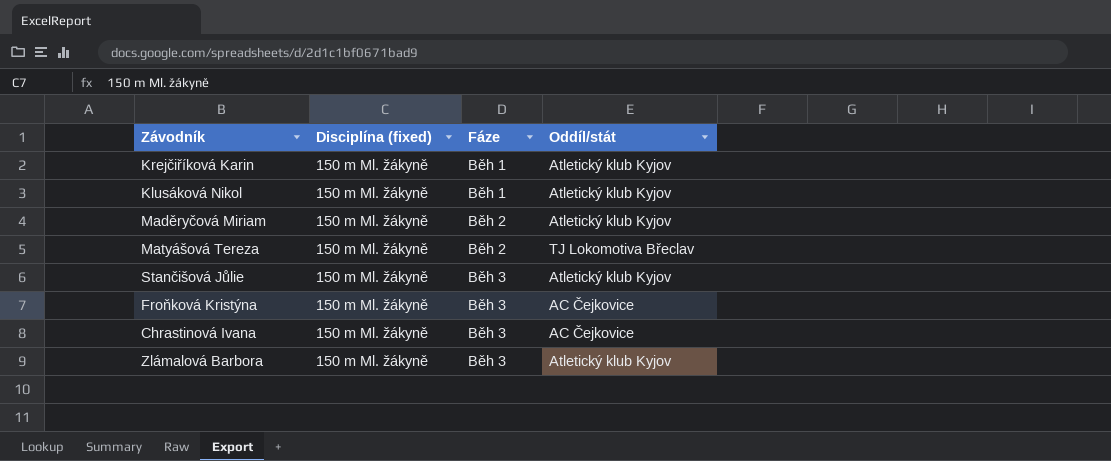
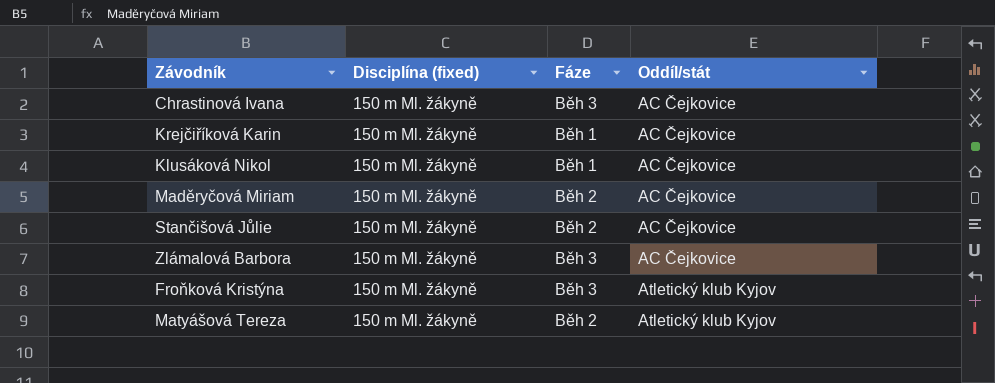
row order: Fáze ascending -> Oddíl/stát ascending
Krejčiříková Karin | Oddíl/stát: Atletický klub Kyjov -> AC Čejkovice
Klusáková Nikol | Oddíl/stát: Atletický klub Kyjov -> AC Čejkovice
Maděryčová Miriam | Oddíl/stát: Atletický klub Kyjov -> AC Čejkovice
Stančišová Jůlie | Fáze: Běh 3 -> Běh 2
Stančišová Jůlie | Oddíl/stát: Atletický klub Kyjov -> AC Čejkovice
Zlámalová Barbora | Oddíl/stát: Atletický klub Kyjov -> AC Čejkovice
Froňková Kristýna | Oddíl/stát: AC Čejkovice -> Atletický klub Kyjov
Matyášová Tereza | Oddíl/stát: TJ Lokomotiva Břeclav -> Atletický klub Kyjov

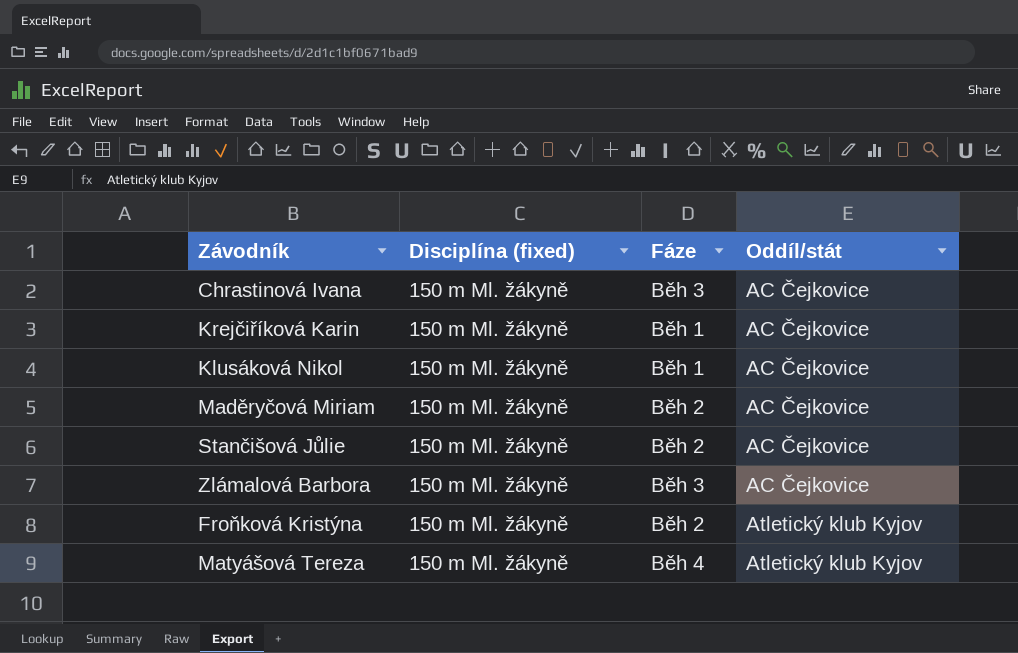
Froňková Kristýna | Fáze: Běh 3 -> Běh 2
Matyášová Tereza | Fáze: Běh 2 -> Běh 4

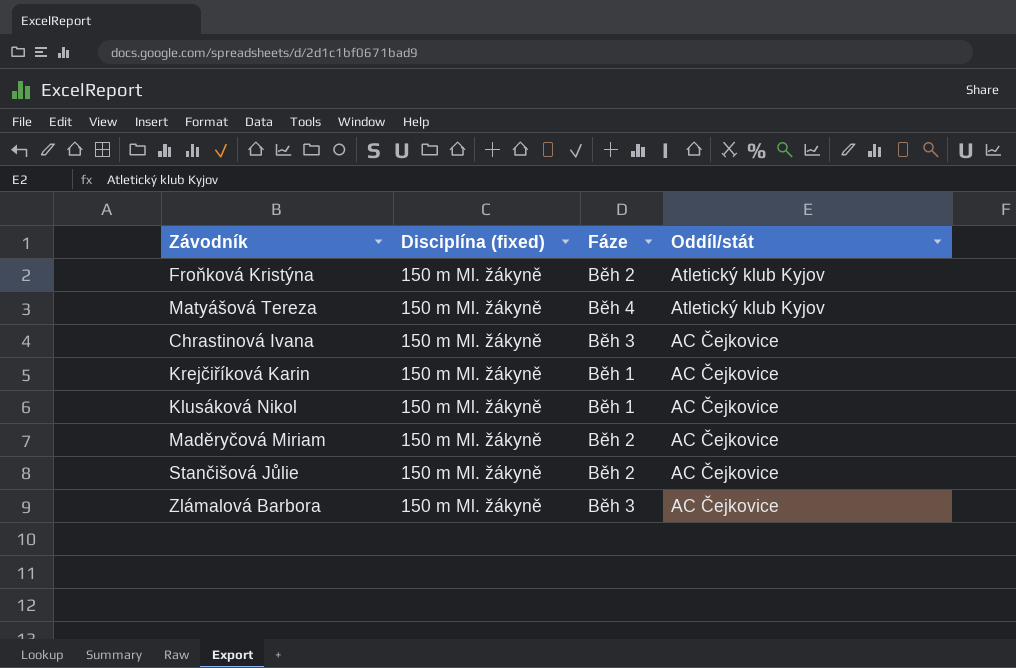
row order: Oddíl/stát ascending -> Oddíl/stát descending

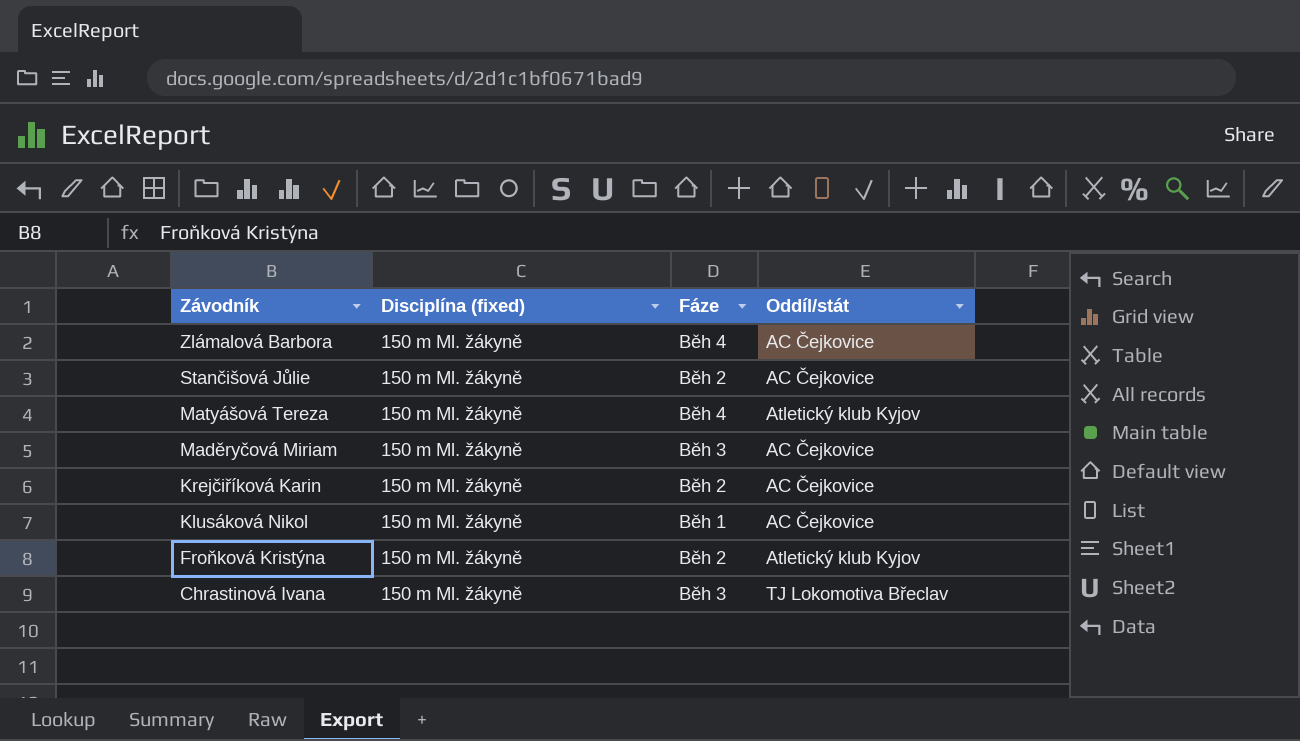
row order: Oddíl/stát descending -> Závodník descending
Zlámalová Barbora | Fáze: Běh 3 -> Běh 4
Maděryčová Miriam | Fáze: Běh 2 -> Běh 3
Krejčiříková Karin | Fáze: Běh 1 -> Běh 2
Chrastinová Ivana | Oddíl/stát: AC Čejkovice -> TJ Lokomotiva Břeclav

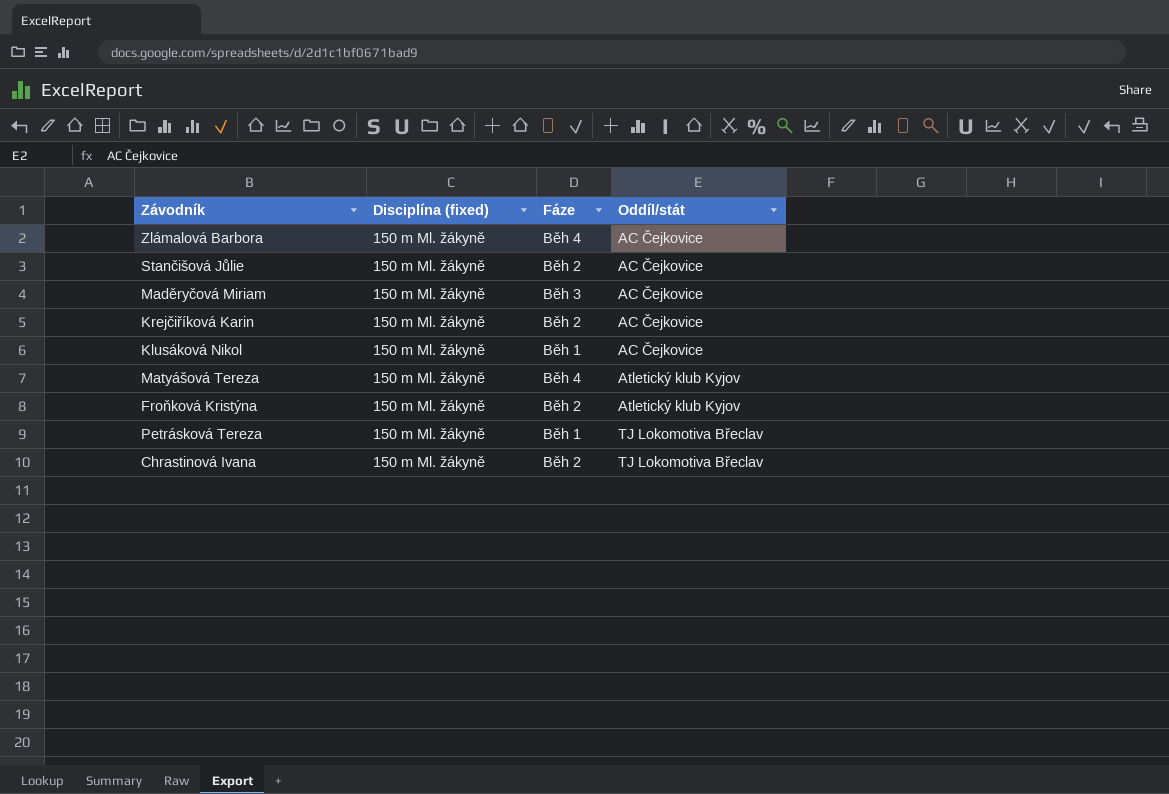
row order: Závodník descending -> Oddíl/stát ascending
row Petrásková Tereza: none -> 150 m Ml. žákyně | Běh 1 | TJ Lokomotiva Břeclav
Chrastinová Ivana | Fáze: Běh 3 -> Běh 2

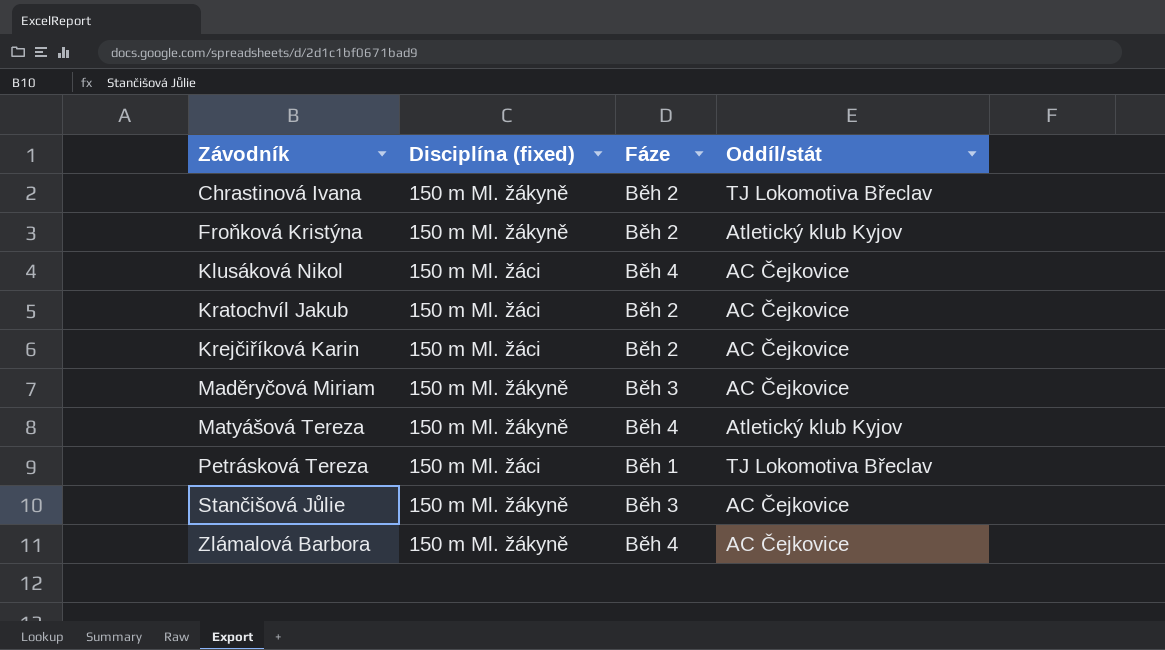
row order: Oddíl/stát ascending -> Závodník ascending
Klusáková Nikol | Disciplína (fixed): 150 m Ml. žákyně -> 150 m Ml. žáci
Klusáková Nikol | Fáze: Běh 1 -> Běh 4
row Kratochvíl Jakub: none -> 150 m Ml. žáci | Běh 2 | AC Čejkovice
Krejčiříková Karin | Disciplína (fixed): 150 m Ml. žákyně -> 150 m Ml. žáci
Petrásková Tereza | Disciplína (fixed): 150 m Ml. žákyně -> 150 m Ml. žáci
Stančišová Jůlie | Fáze: Běh 2 -> Běh 3

